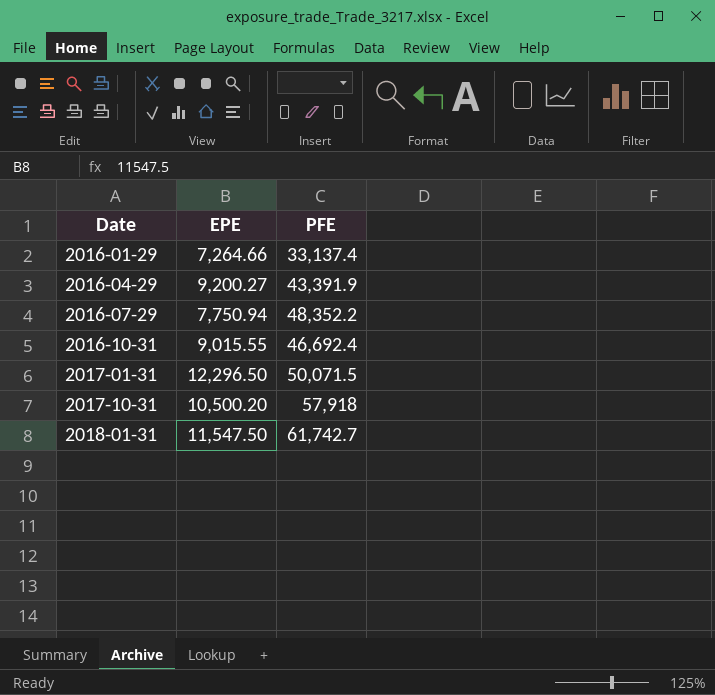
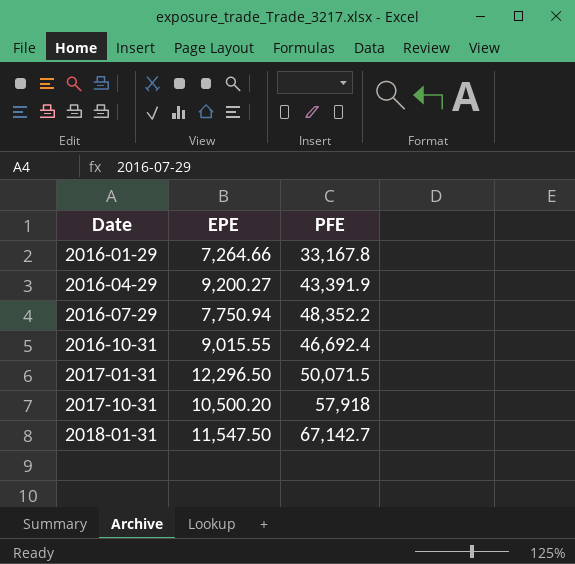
2016-01-29 | PFE: 33,137.4 -> 33,167.8
2018-01-31 | PFE: 61,742.7 -> 67,142.7

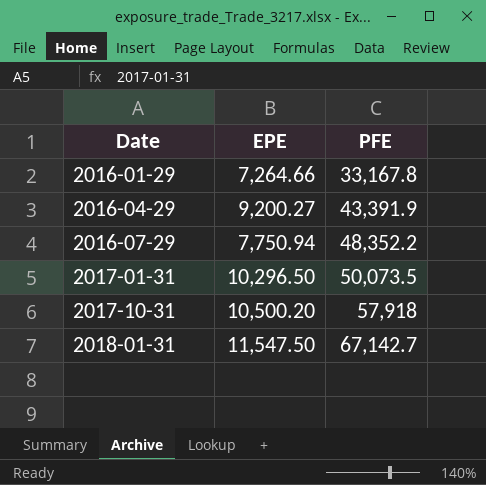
row 2016-10-31: 9,015.55 | 46,692.4 -> none
2017-01-31 | EPE: 12,296.50 -> 10,296.50
2017-01-31 | PFE: 50,071.5 -> 50,073.5

